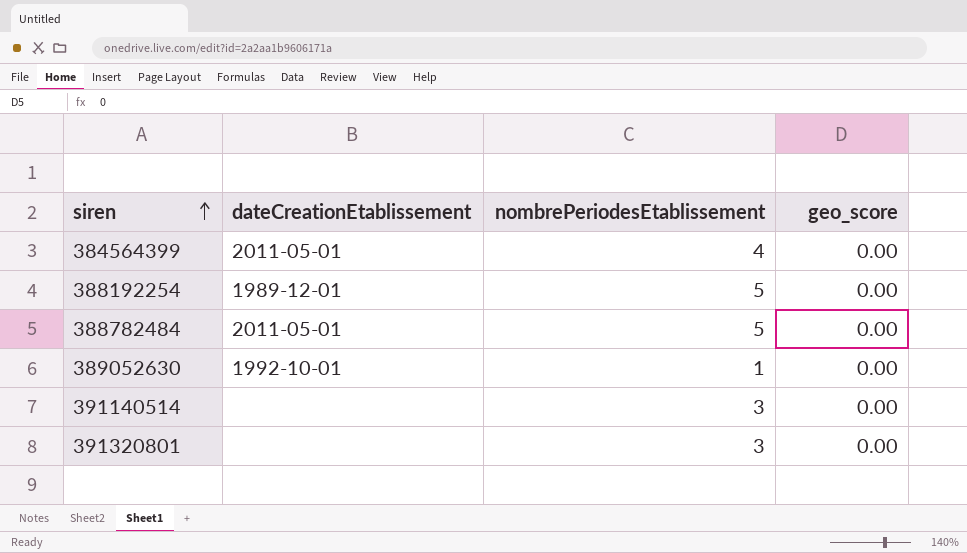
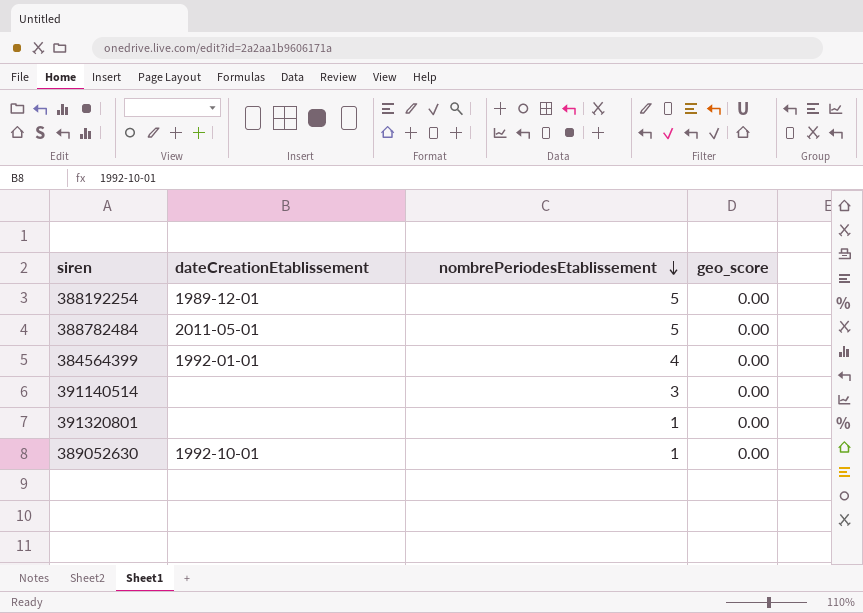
row order: siren ascending -> nombrePeriodesEtablissement descending
384564399 | dateCreationEtablissement: 2011-05-01 -> 1992-01-01
391320801 | nombrePeriodesEtablissement: 3 -> 1

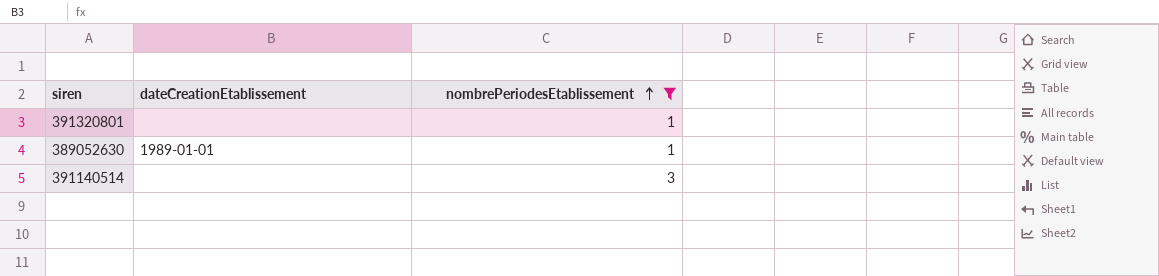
filter: none -> nombrePeriodesEtablissement <= 3
row order: nombrePeriodesEtablissement descending -> nombrePeriodesEtablissement ascending
column geo_score | position: 4 -> none
389052630 | dateCreationEtablissement: 1992-10-01 -> 1989-01-01

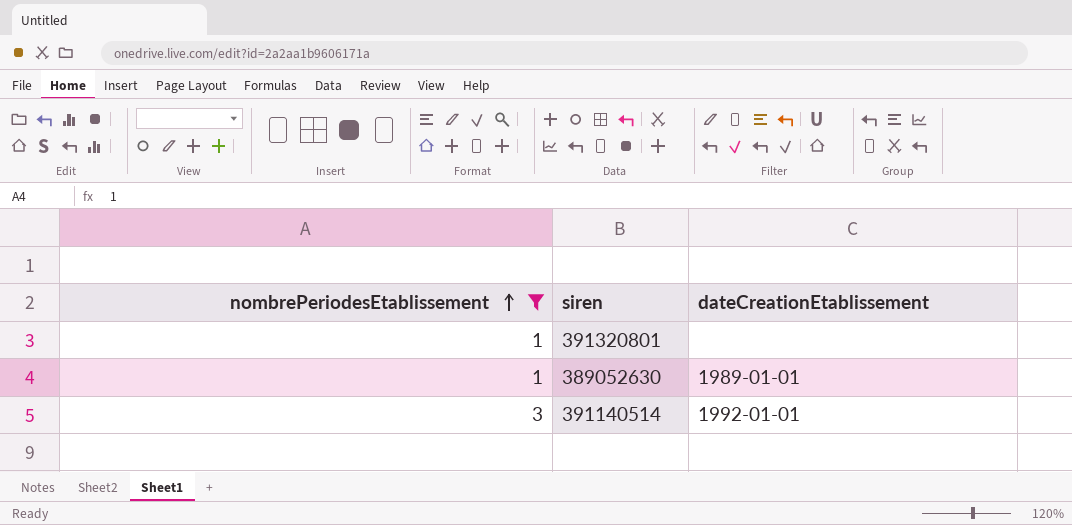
column nombrePeriodesEtablissement | position: 3 -> 1
391140514 | dateCreationEtablissement: none -> 1992-01-01

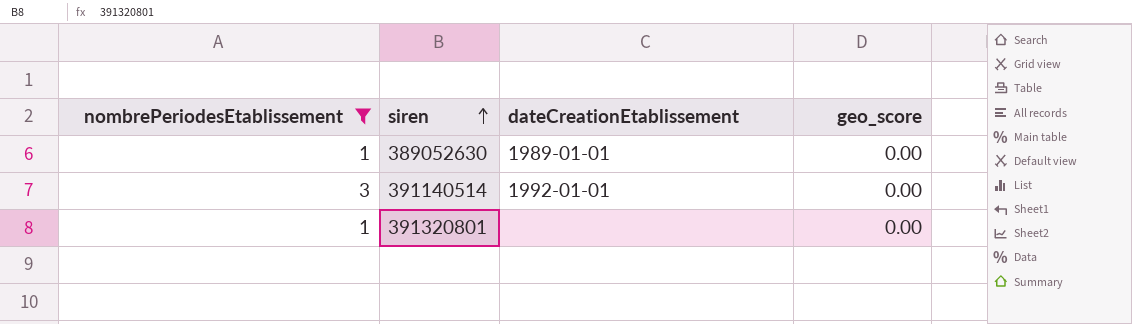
row order: nombrePeriodesEtablissement ascending -> siren ascending
column geo_score | position: none -> 4

